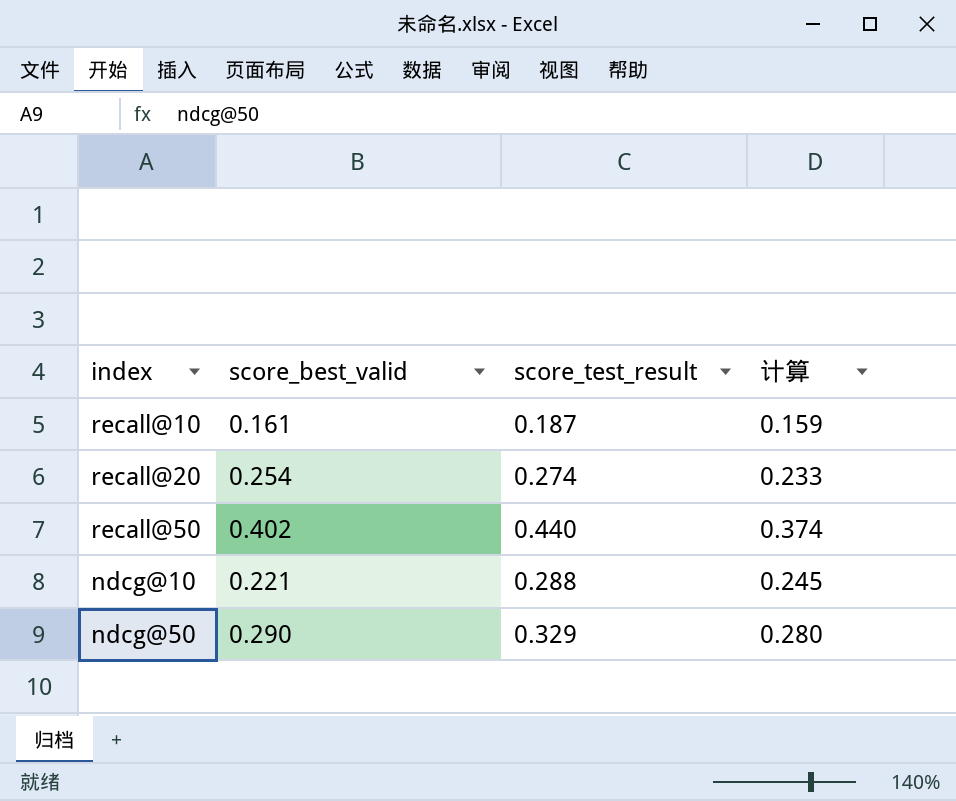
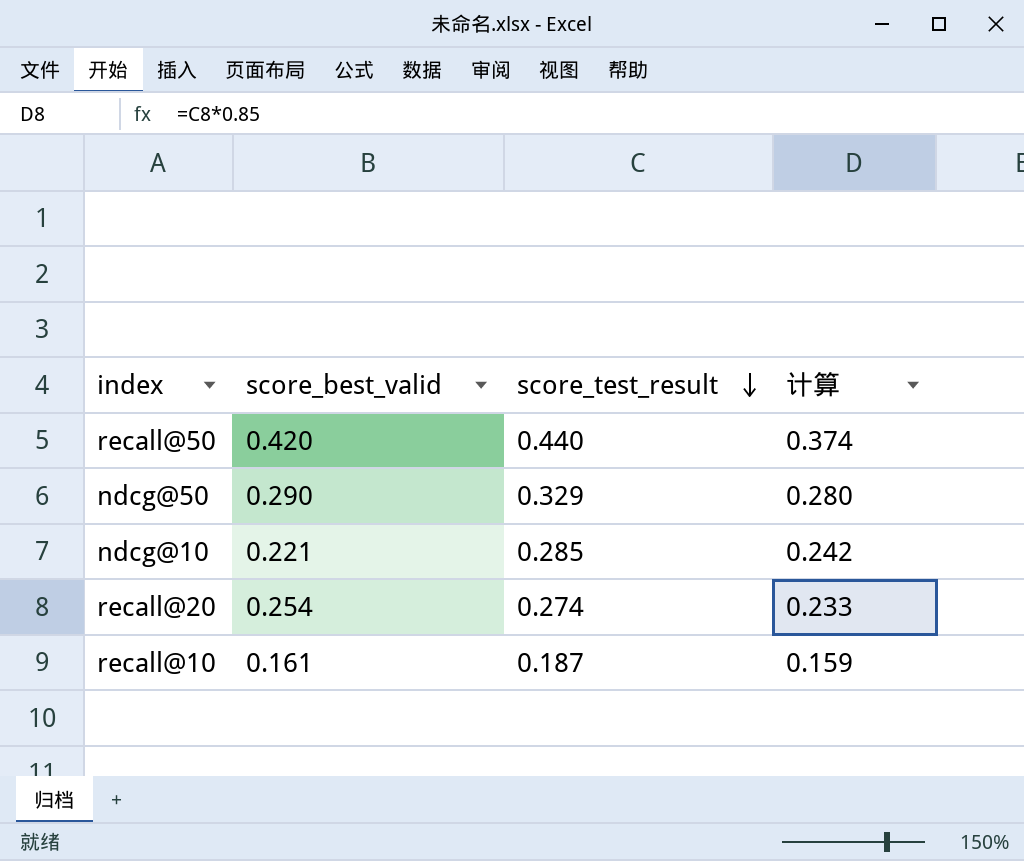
row order: none -> score_test_result descending
recall@50 | score_best_valid: 0.402 -> 0.420
ndcg@10 | score_test_result: 0.288 -> 0.285
ndcg@10 | 计算: 0.245 -> 0.242

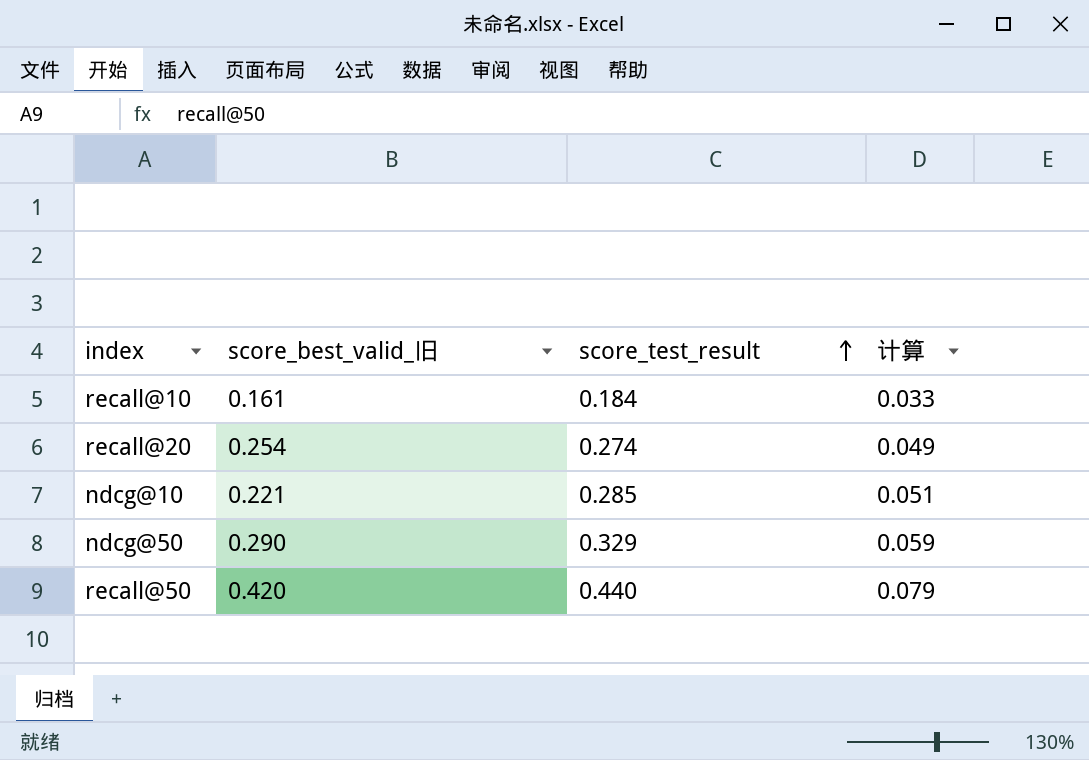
row order: score_test_result descending -> score_test_result ascending
column name: score_best_valid -> score_best_valid_旧
column 计算 | formula: [score_test_result] * 0.85 -> [score_test_result] * 0.18
recall@10 | score_test_result: 0.187 -> 0.184

